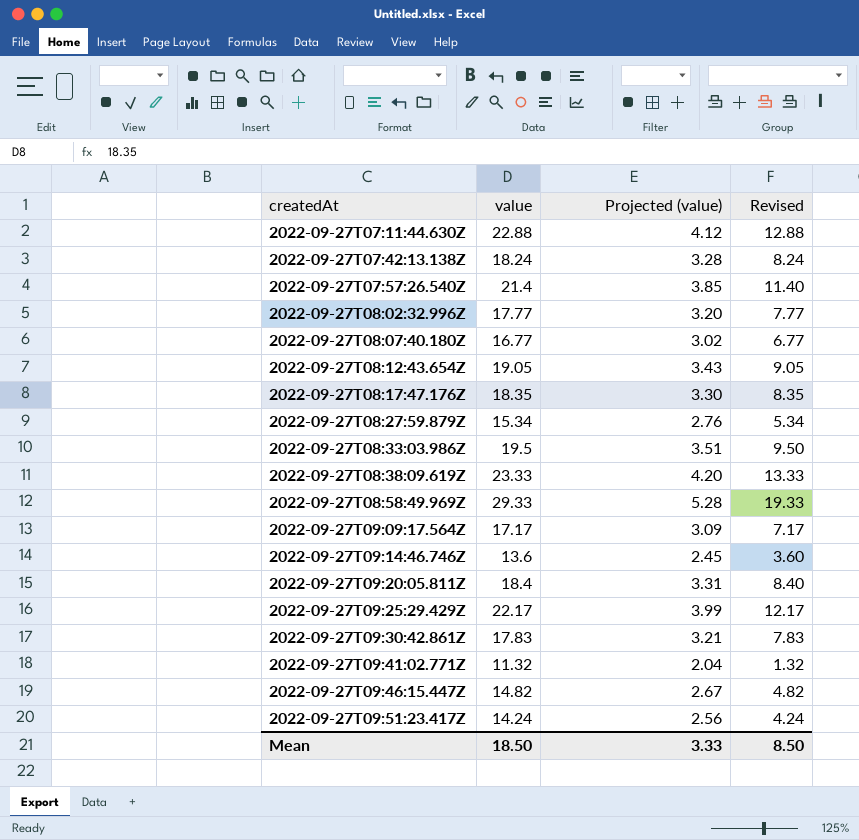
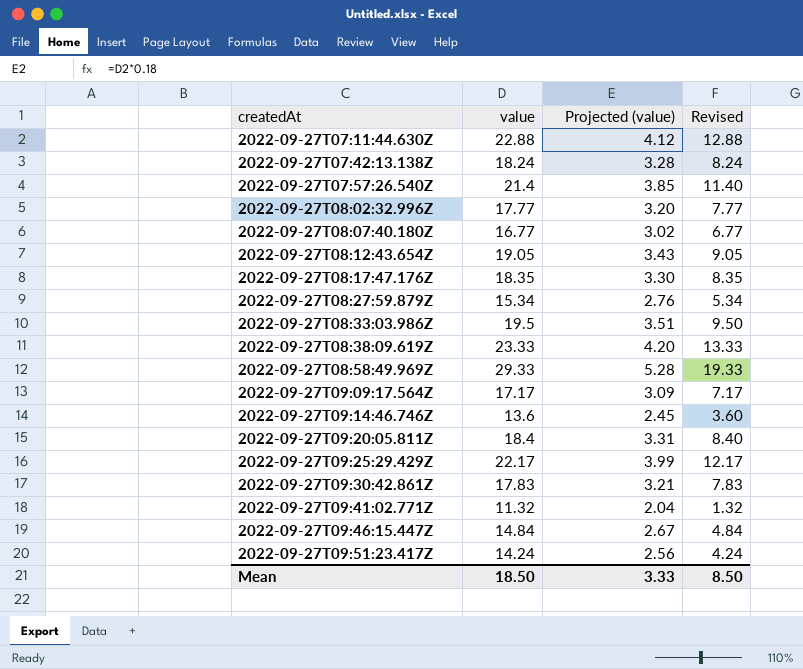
2022-09-27T09:46:15.447Z | value: 14.82 -> 14.84
2022-09-27T09:46:15.447Z | Revised: 4.82 -> 4.84

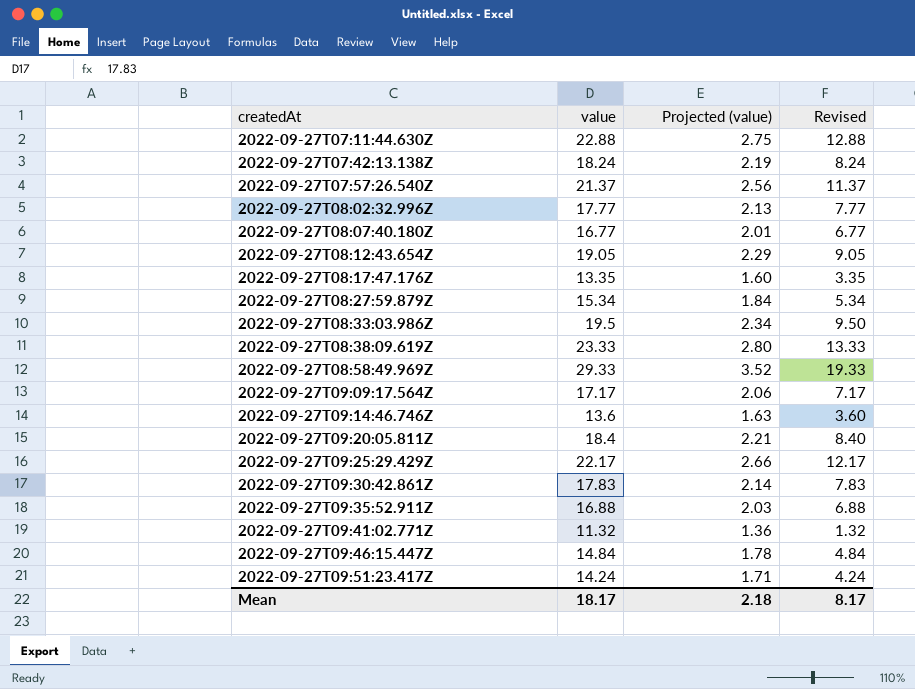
column Projected (value) | formula: [value] * 0.18 -> [value] * 0.12
2022-09-27T07:57:26.540Z | value: 21.4 -> 21.37
2022-09-27T07:57:26.540Z | Revised: 11.40 -> 11.37
2022-09-27T08:17:47.176Z | value: 18.35 -> 13.35
2022-09-27T08:17:47.176Z | Revised: 8.35 -> 3.35
row 2022-09-27T09:35:52.911Z: none -> 16.88 | 2.03 | 6.88
Mean | value: 18.50 -> 18.17
Mean | Projected (value): 3.33 -> 2.18
Mean | Revised: 8.50 -> 8.17

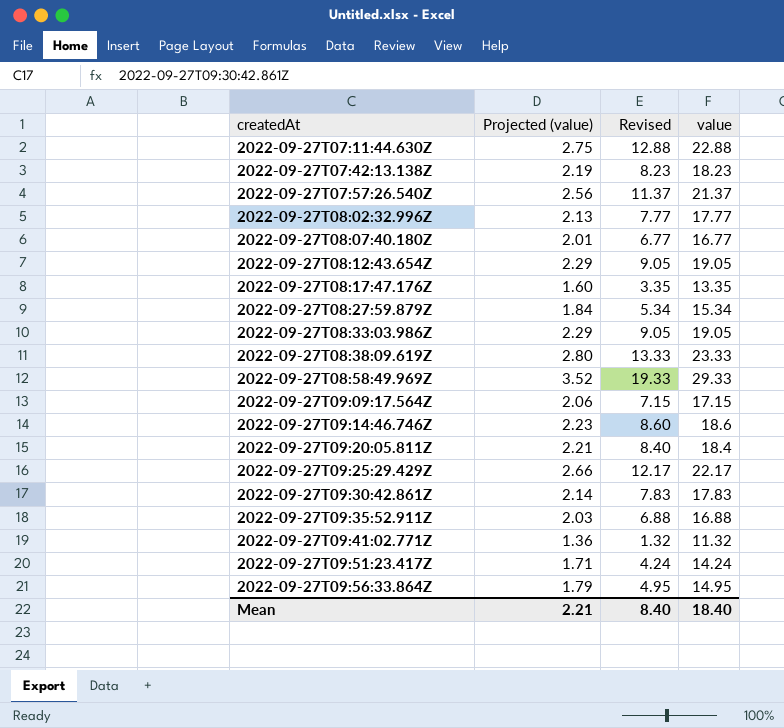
column value | position: 2 -> 4
row 2022-09-27T09:46:15.447Z: 14.84 | 1.78 | 4.84 -> none
2022-09-27T07:42:13.138Z | Revised: 8.24 -> 8.23
2022-09-27T07:42:13.138Z | value: 18.24 -> 18.23
2022-09-27T08:33:03.986Z | Projected (value): 2.34 -> 2.29
2022-09-27T08:33:03.986Z | Revised: 9.50 -> 9.05
2022-09-27T08:33:03.986Z | value: 19.5 -> 19.05
2022-09-27T09:09:17.564Z | Revised: 7.17 -> 7.15
2022-09-27T09:09:17.564Z | value: 17.17 -> 17.15
2022-09-27T09:14:46.746Z | Projected (value): 1.63 -> 2.23
2022-09-27T09:14:46.746Z | Revised: 3.60 -> 8.60
2022-09-27T09:14:46.746Z | value: 13.6 -> 18.6
row 2022-09-27T09:56:33.864Z: none -> 1.79 | 4.95 | 14.95
Mean | Projected (value): 2.18 -> 2.21
Mean | Revised: 8.17 -> 8.40
Mean | value: 18.17 -> 18.40

